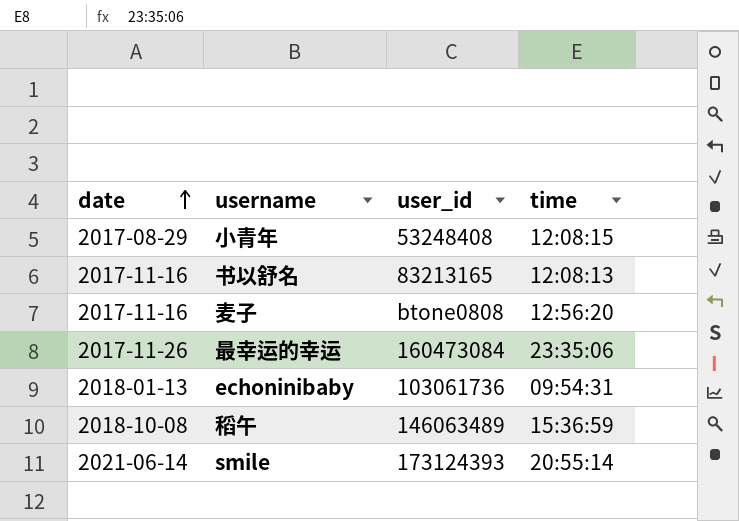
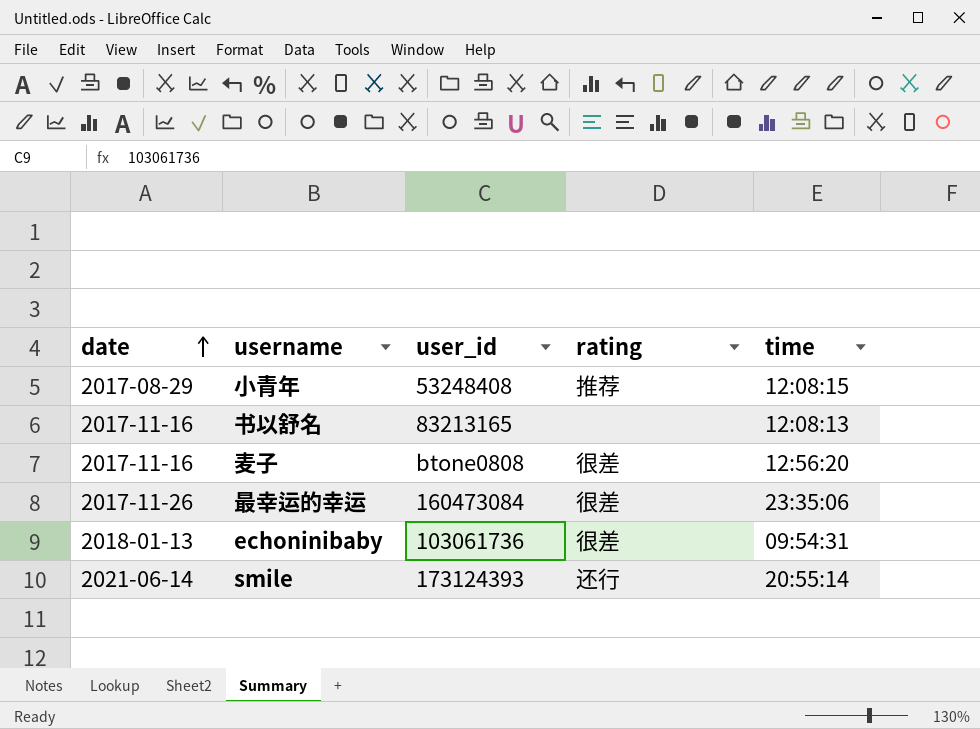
column rating | position: none -> 4
row 稻午: 2018-10-08 | 146063489 | 15:36:59 -> none

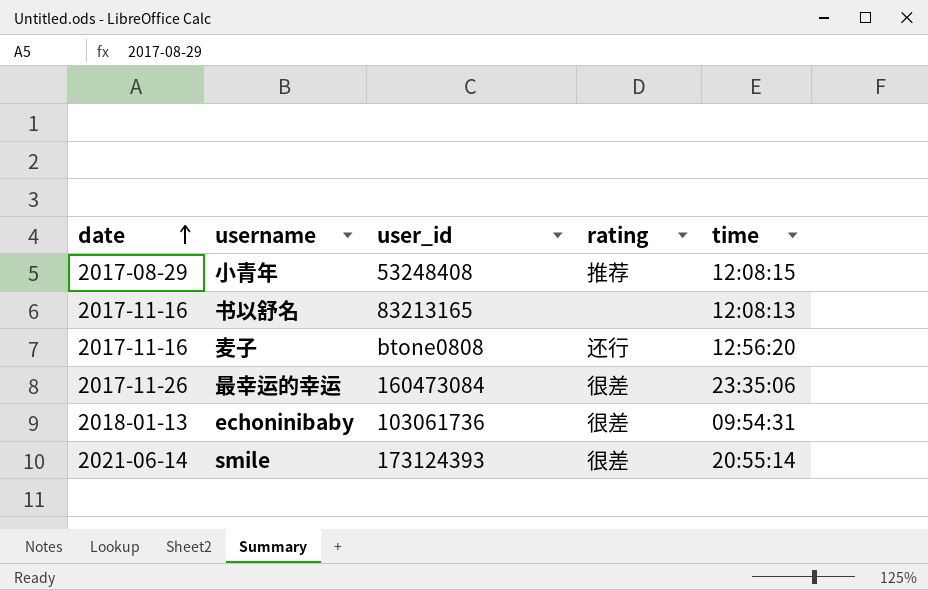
麦子 | rating: 很差 -> 还行
smile | rating: 还行 -> 很差

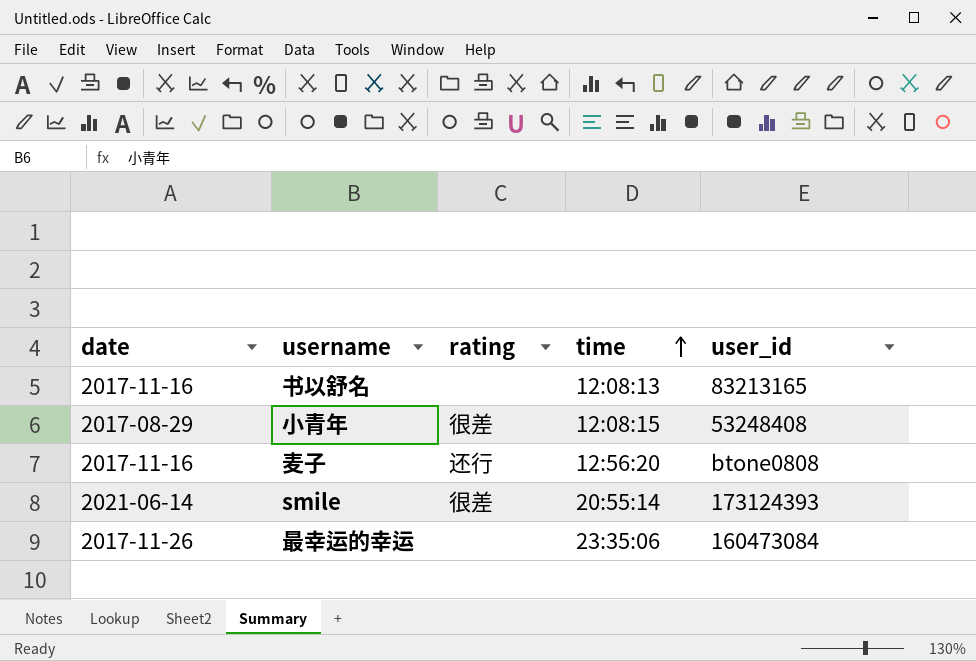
row order: date ascending -> time ascending
column user_id | position: 3 -> 5
row echoninibaby: 2018-01-13 | 103061736 | 很差 | 09:54:31 -> none
小青年 | rating: 推荐 -> 很差
最幸运的幸运 | rating: 很差 -> none

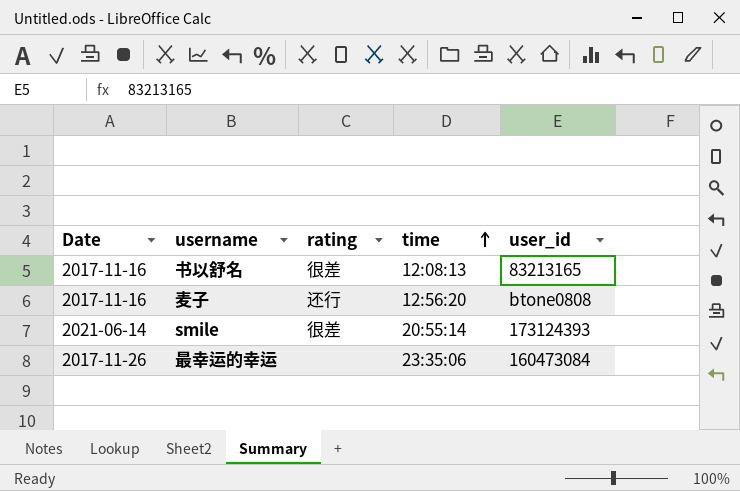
column name: date -> Date
row 小青年: 2017-08-29 | 很差 | 12:08:15 | 53248408 -> none
书以舒名 | rating: none -> 很差

